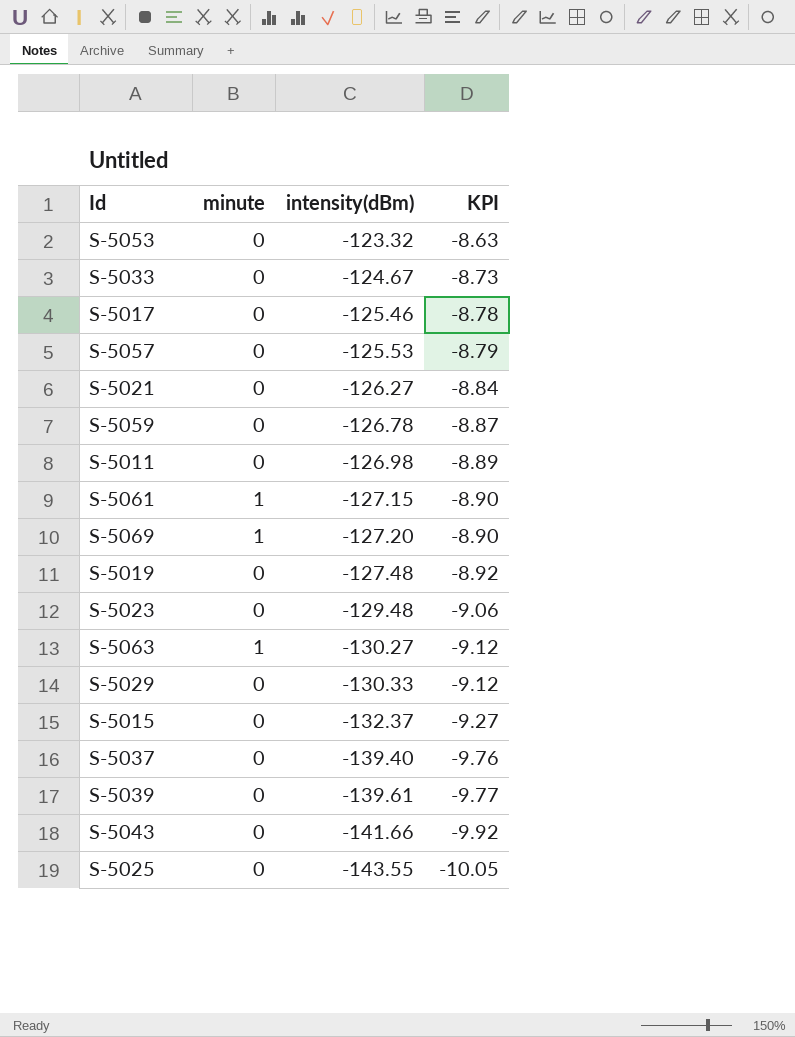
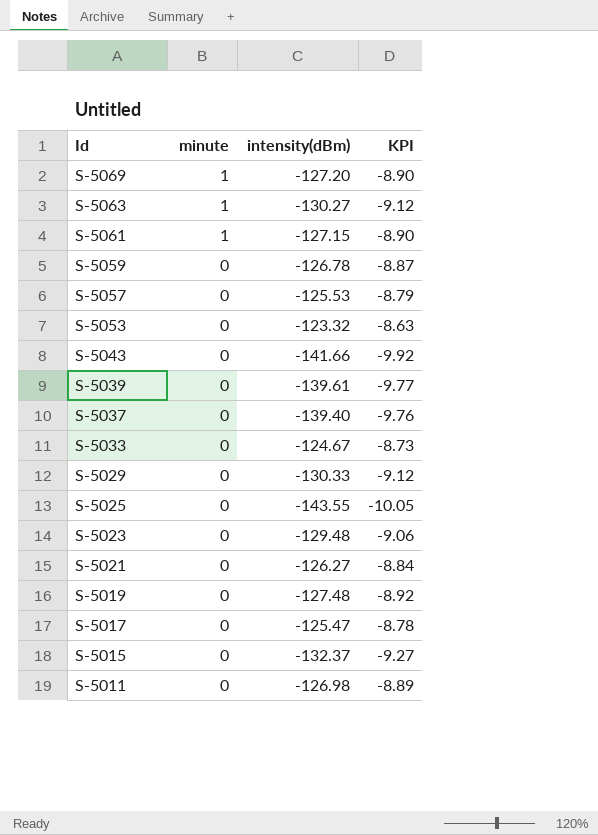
row order: intensity(dBm) descending -> Id descending
S-5017 | intensity(dBm): -125.46 -> -125.47

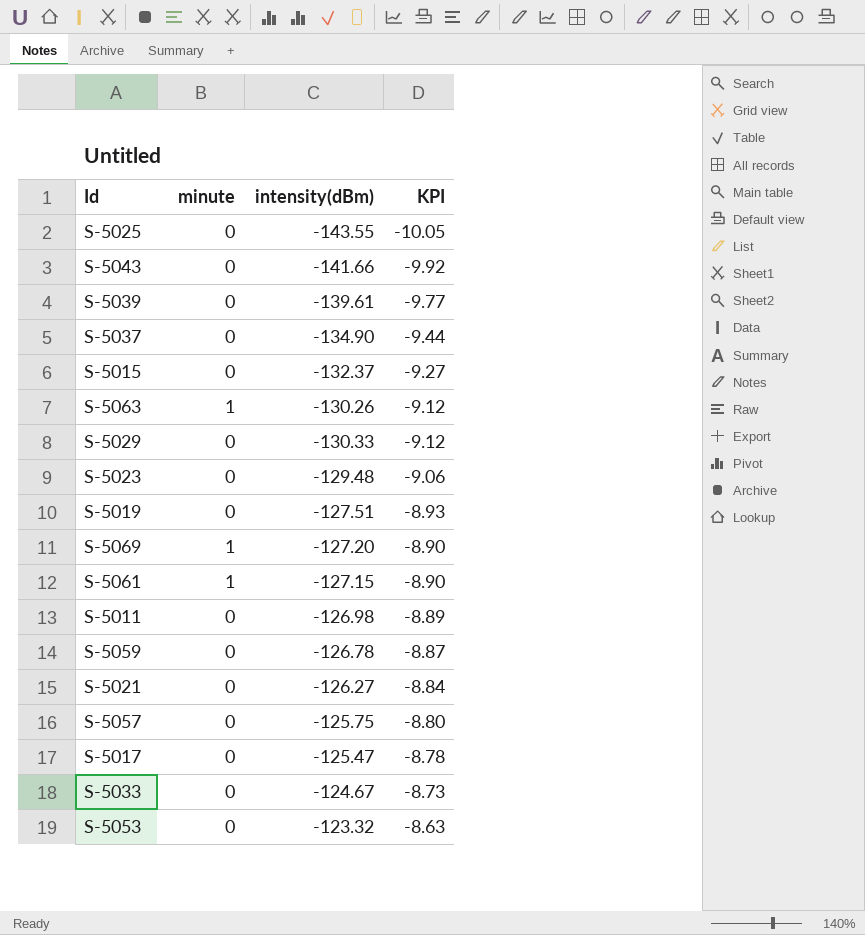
row order: Id descending -> KPI ascending
S-5037 | intensity(dBm): -139.40 -> -134.90
S-5037 | KPI: -9.76 -> -9.44
S-5063 | intensity(dBm): -130.27 -> -130.26
S-5019 | intensity(dBm): -127.48 -> -127.51
S-5019 | KPI: -8.92 -> -8.93
S-5057 | intensity(dBm): -125.53 -> -125.75
S-5057 | KPI: -8.79 -> -8.80

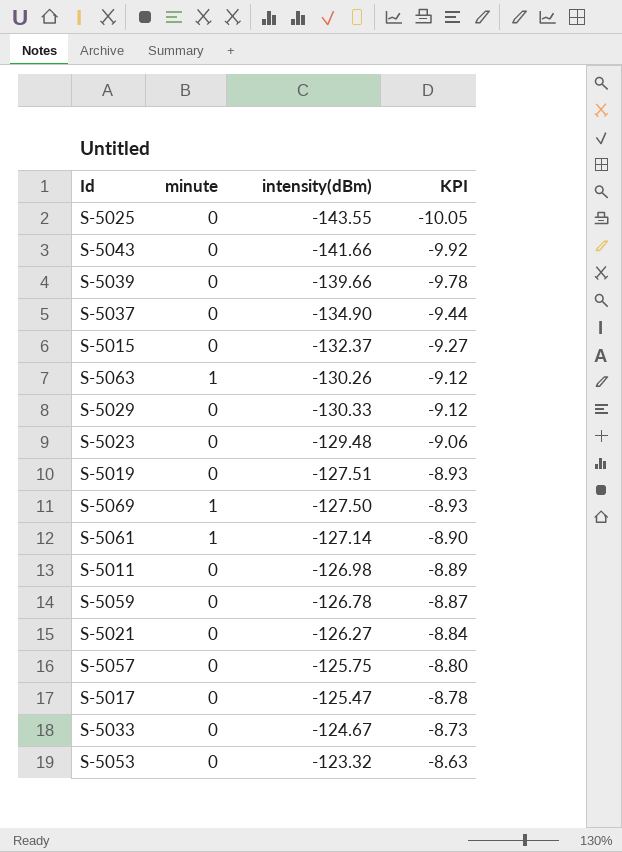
S-5039 | intensity(dBm): -139.61 -> -139.66
S-5039 | KPI: -9.77 -> -9.78
S-5069 | intensity(dBm): -127.20 -> -127.50
S-5069 | KPI: -8.90 -> -8.93
S-5061 | intensity(dBm): -127.15 -> -127.14

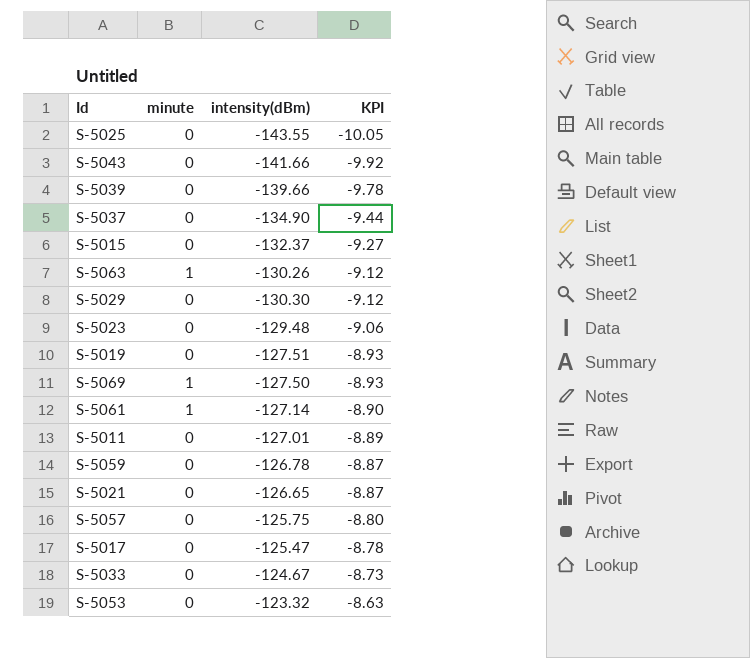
S-5029 | intensity(dBm): -130.33 -> -130.30
S-5011 | intensity(dBm): -126.98 -> -127.01
S-5021 | intensity(dBm): -126.27 -> -126.65
S-5021 | KPI: -8.84 -> -8.87

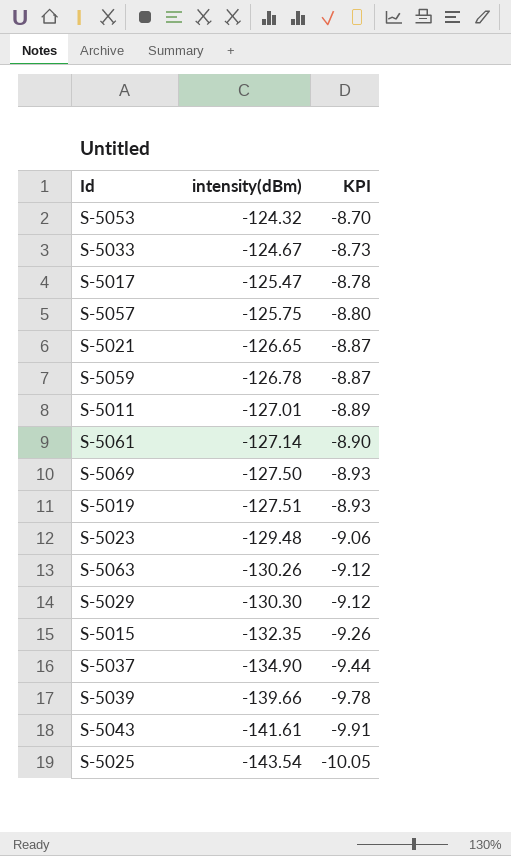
row order: KPI ascending -> intensity(dBm) descending
column minute | position: 2 -> none
S-5053 | intensity(dBm): -123.32 -> -124.32
S-5053 | KPI: -8.63 -> -8.70
S-5015 | intensity(dBm): -132.37 -> -132.35
S-5015 | KPI: -9.27 -> -9.26
S-5043 | intensity(dBm): -141.66 -> -141.61
S-5043 | KPI: -9.92 -> -9.91
S-5025 | intensity(dBm): -143.55 -> -143.54

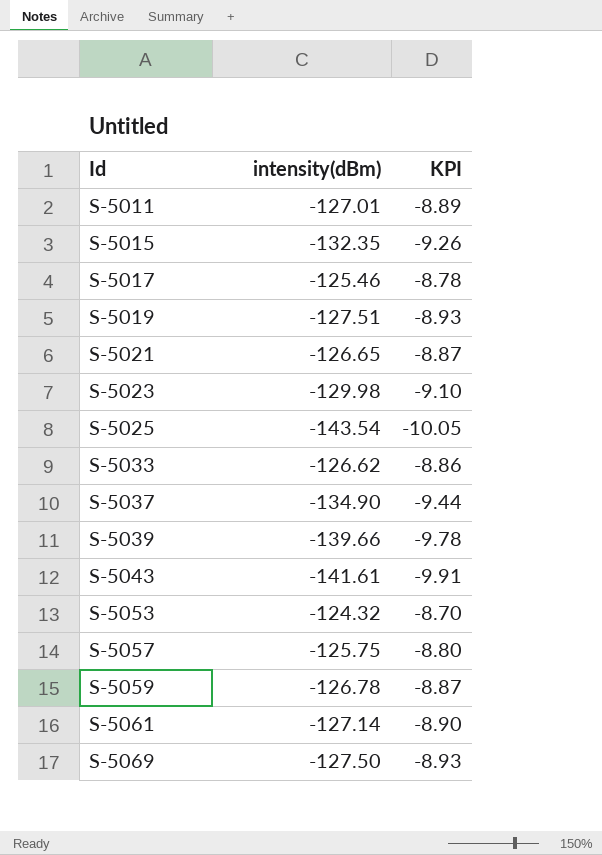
row order: intensity(dBm) descending -> Id ascending
row S-5063: -130.26 | -9.12 -> none
row S-5029: -130.30 | -9.12 -> none
S-5017 | intensity(dBm): -125.47 -> -125.46
S-5023 | intensity(dBm): -129.48 -> -129.98
S-5023 | KPI: -9.06 -> -9.10
S-5033 | intensity(dBm): -124.67 -> -126.62
S-5033 | KPI: -8.73 -> -8.86

